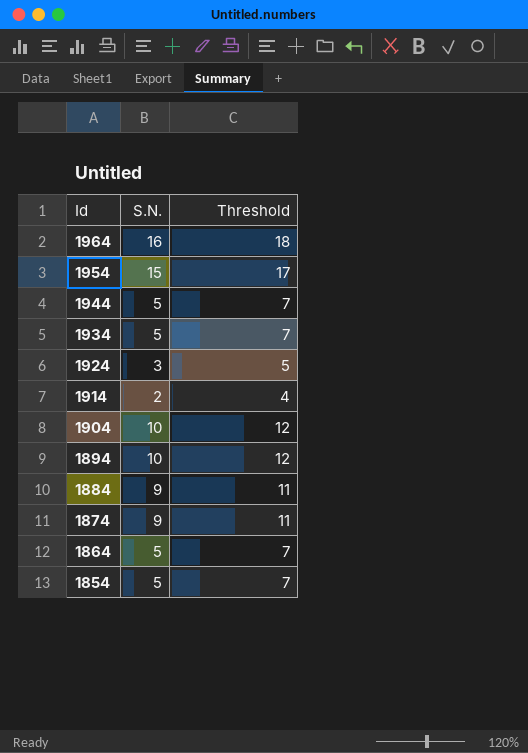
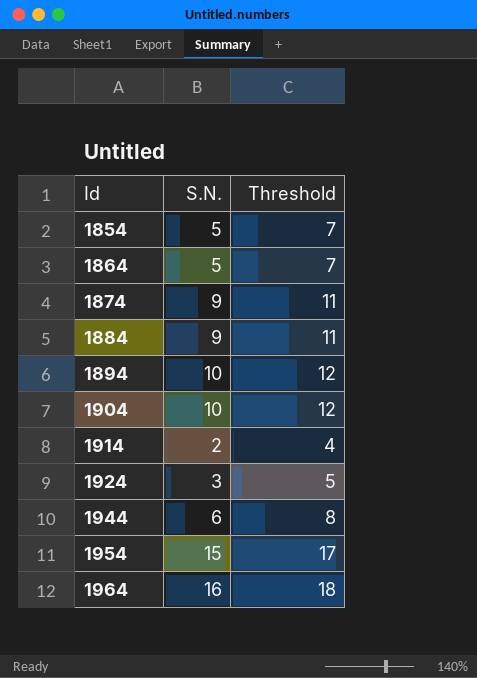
row order: Id descending -> Id ascending
row 1934: 5 | 7 -> none
1944 | S.N.: 5 -> 6
1944 | Threshold: 7 -> 8

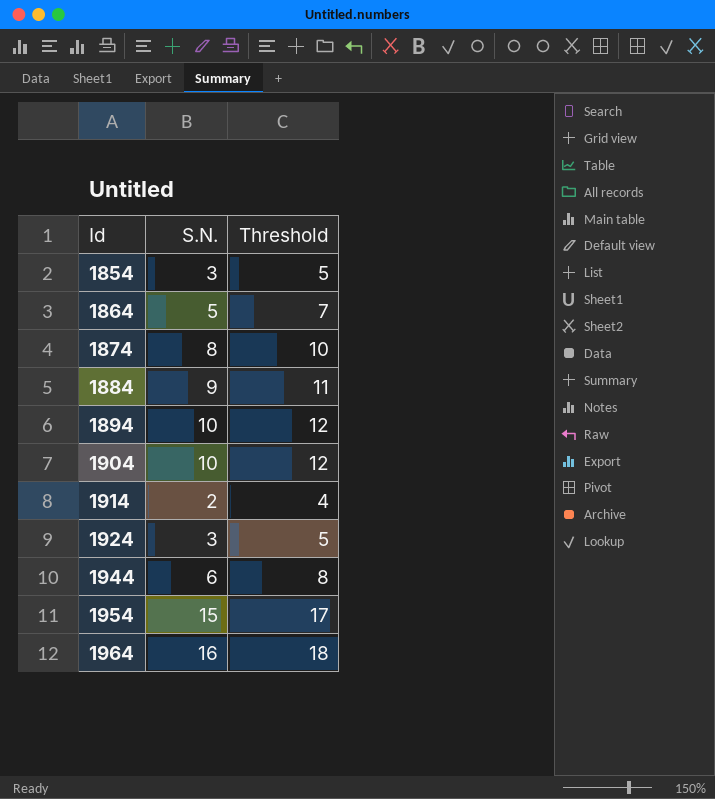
1854 | S.N.: 5 -> 3
1854 | Threshold: 7 -> 5
1874 | S.N.: 9 -> 8
1874 | Threshold: 11 -> 10

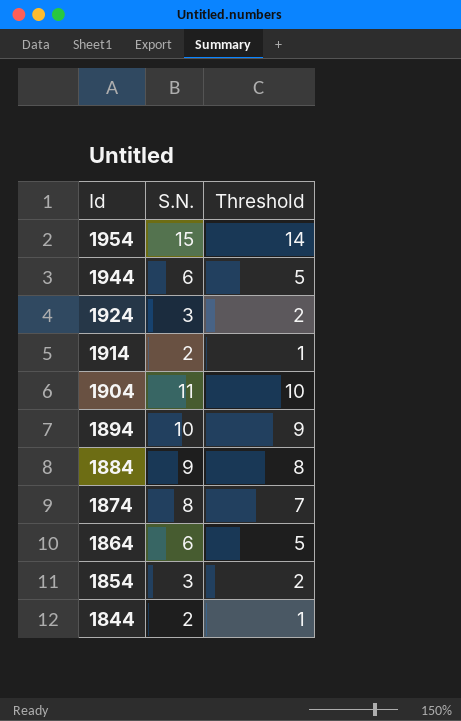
row order: Id ascending -> Id descending
column Threshold | formula: [S.N.] + 2 -> [S.N.] - 1
row 1964: 16 | 18 -> none
1904 | S.N.: 10 -> 11
1864 | S.N.: 5 -> 6
row 1844: none -> 2 | 1

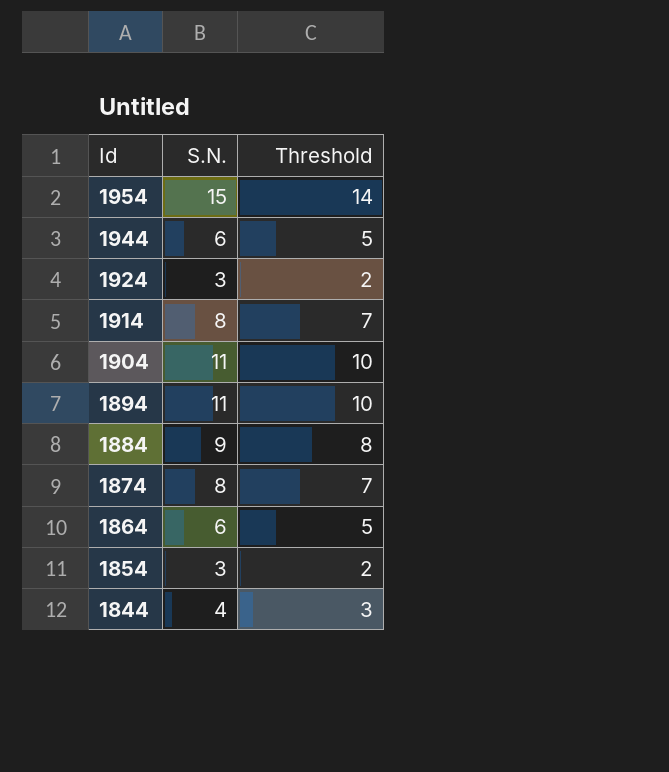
1914 | S.N.: 2 -> 8
1914 | Threshold: 1 -> 7
1894 | S.N.: 10 -> 11
1894 | Threshold: 9 -> 10
1844 | S.N.: 2 -> 4
1844 | Threshold: 1 -> 3

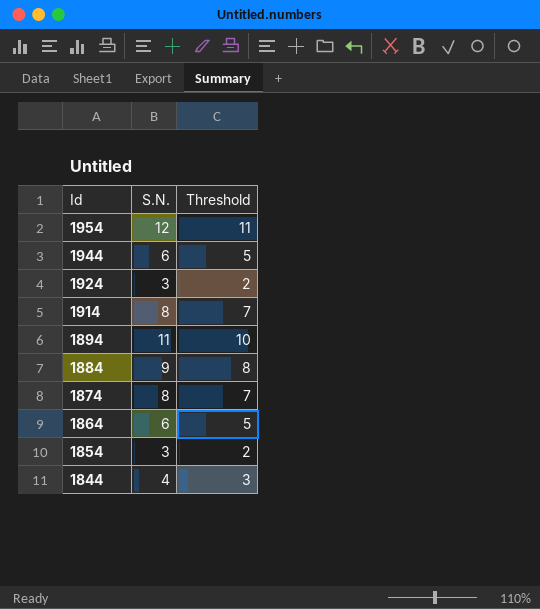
row 1904: 11 | 10 -> none
1954 | S.N.: 15 -> 12
1954 | Threshold: 14 -> 11

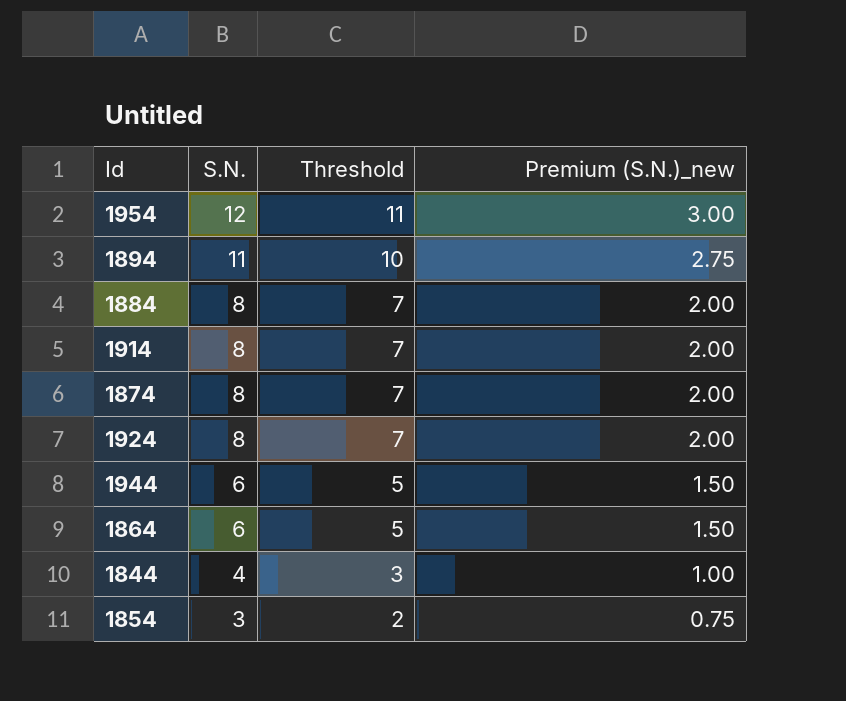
row order: Id descending -> S.N. descending
column Premium (S.N.)_new | formula: none -> [S.N.] * 0.25
1884 | S.N.: 9 -> 8
1884 | Threshold: 8 -> 7
1924 | S.N.: 3 -> 8
1924 | Threshold: 2 -> 7

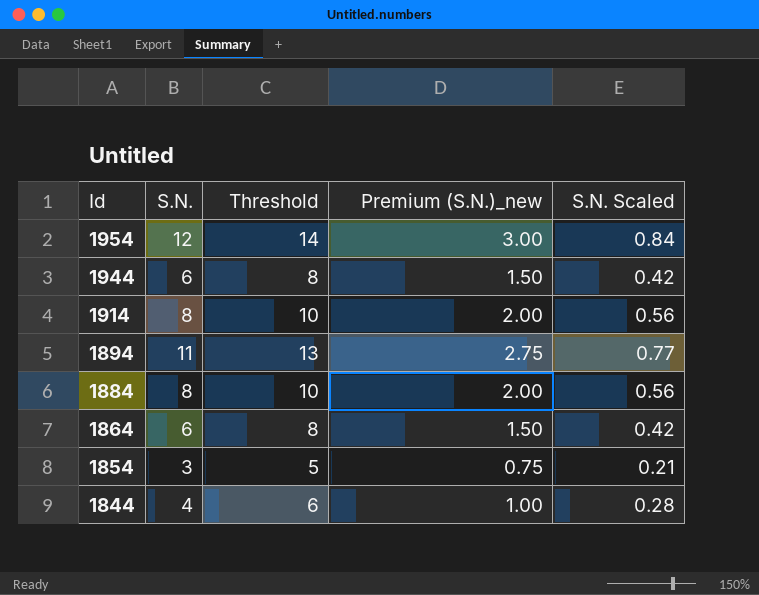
row order: S.N. descending -> Id descending
column Threshold | formula: [S.N.] - 1 -> [S.N.] + 2
column S.N. Scaled | formula: none -> [S.N.] * 0.07
row 1874: 8 | 7 | 2.00 -> none
row 1924: 8 | 7 | 2.00 -> none

